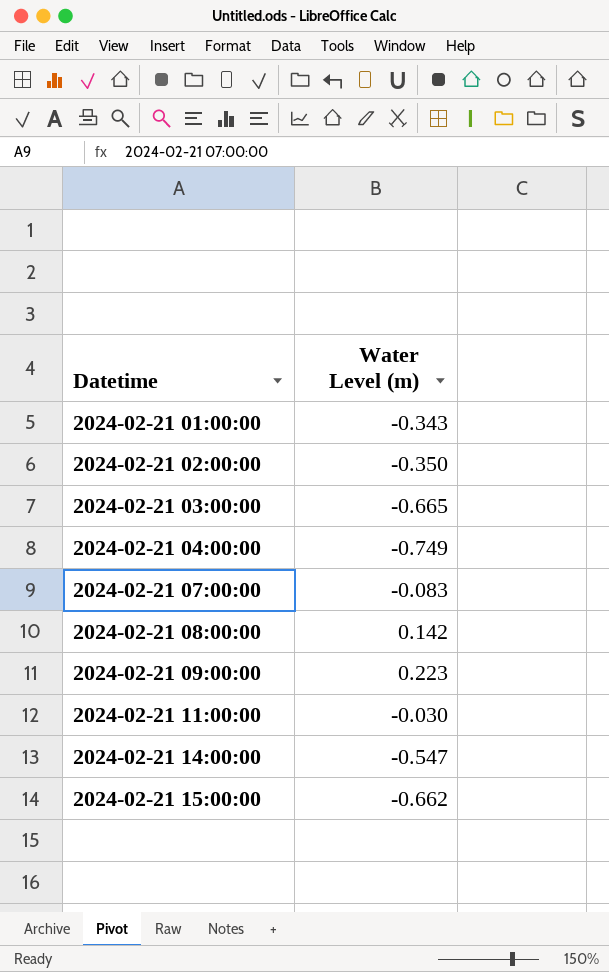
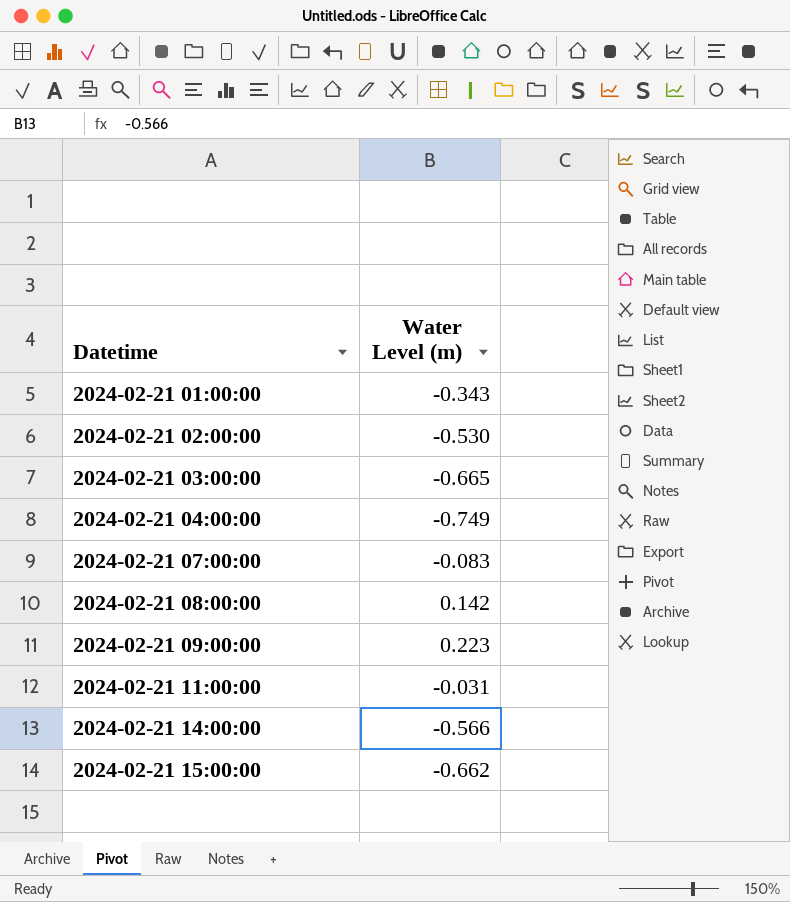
2024-02-21 02:00:00 | Water Level (m): -0.350 -> -0.530
2024-02-21 11:00:00 | Water Level (m): -0.030 -> -0.031
2024-02-21 14:00:00 | Water Level (m): -0.547 -> -0.566

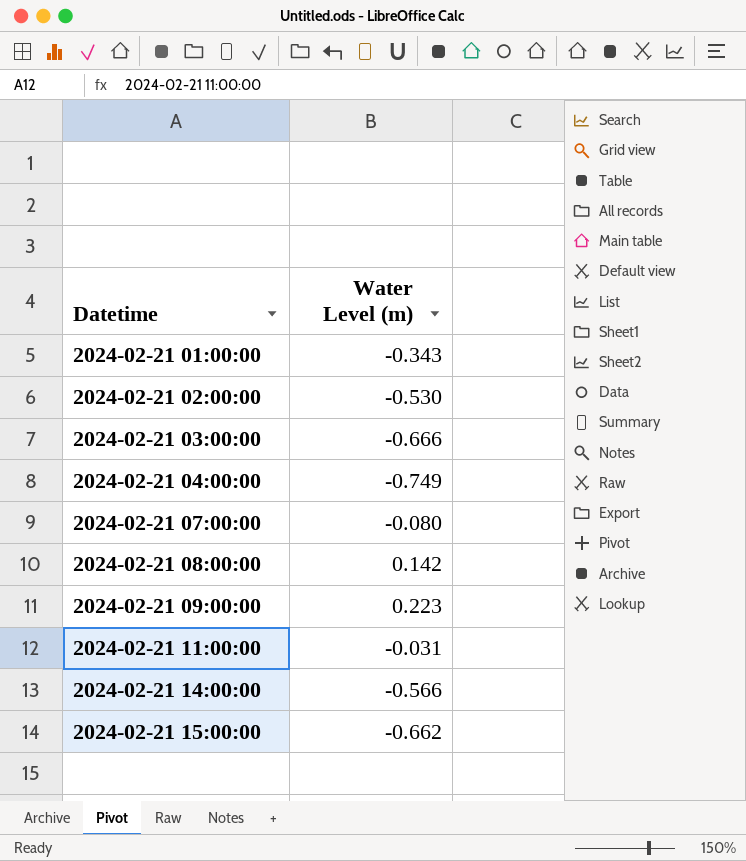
2024-02-21 03:00:00 | Water Level (m): -0.665 -> -0.666
2024-02-21 07:00:00 | Water Level (m): -0.083 -> -0.080

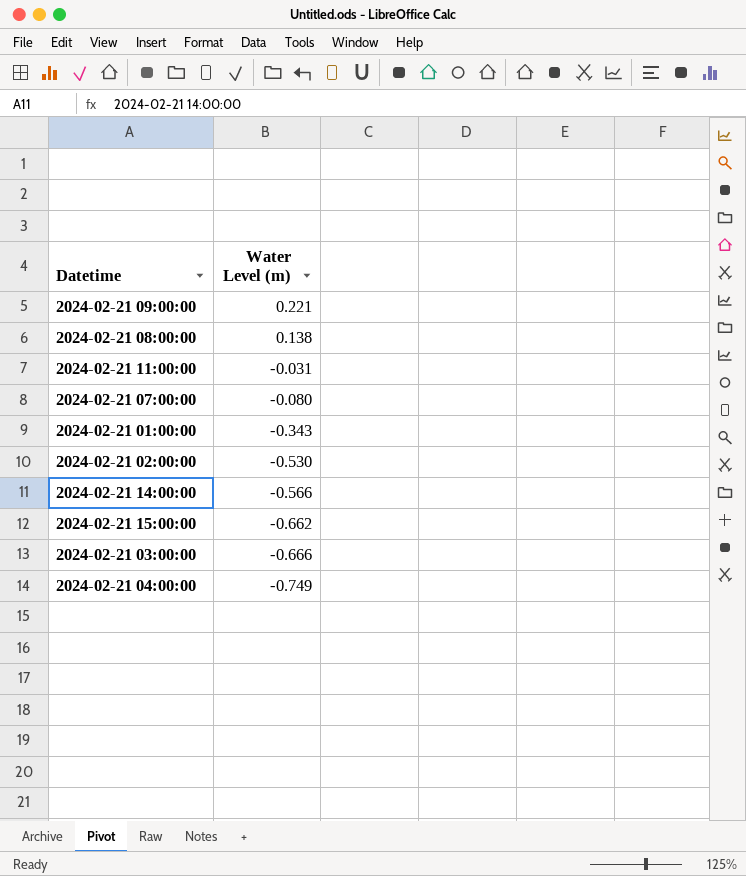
row order: Datetime ascending -> Water Level (m) descending
2024-02-21 09:00:00 | Water Level (m): 0.223 -> 0.221
2024-02-21 08:00:00 | Water Level (m): 0.142 -> 0.138

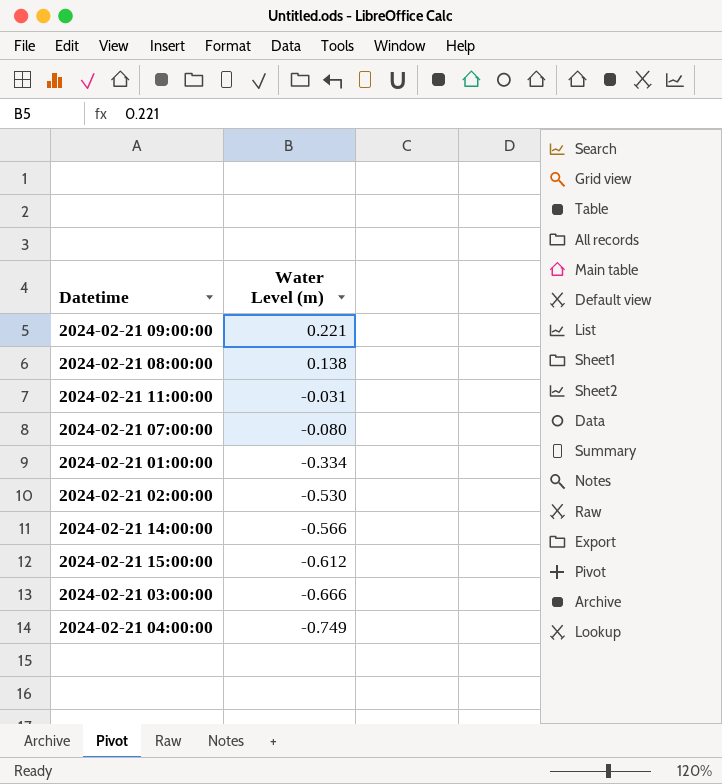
2024-02-21 01:00:00 | Water Level (m): -0.343 -> -0.334
2024-02-21 15:00:00 | Water Level (m): -0.662 -> -0.612

